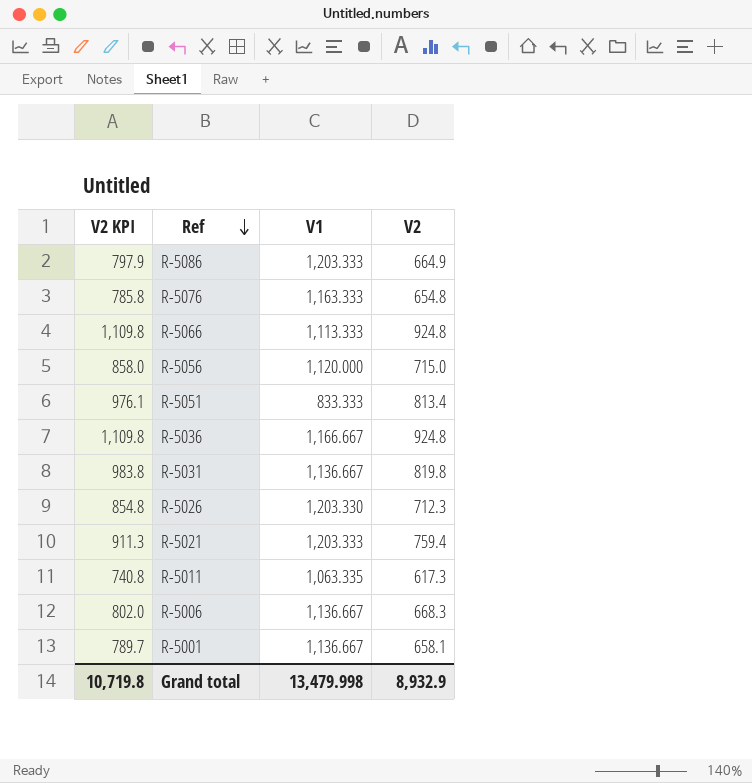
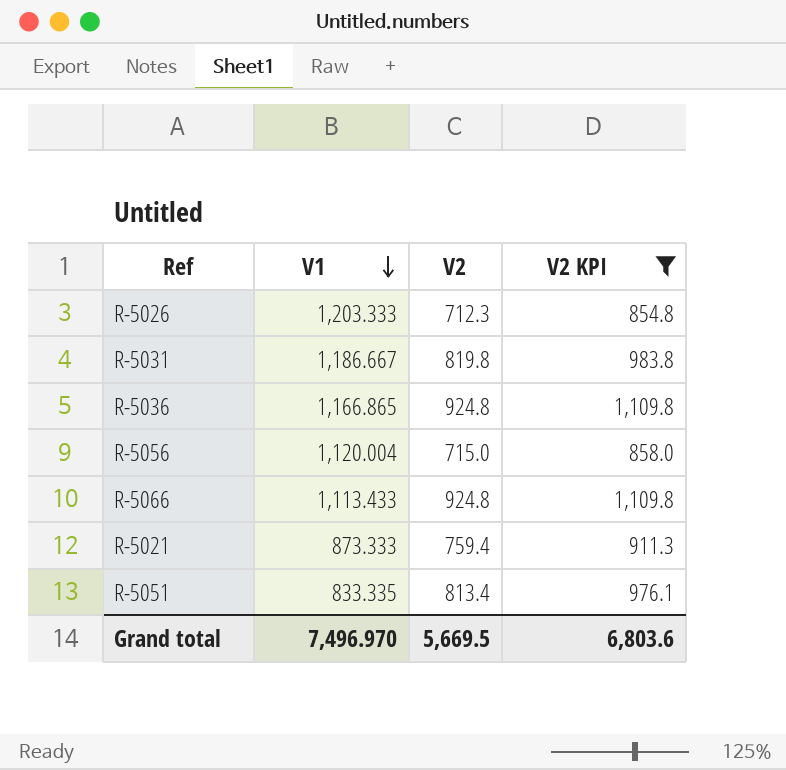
filter: none -> V2 KPI >= 854.8
row order: Ref descending -> V1 descending
column V2 KPI | position: 1 -> 4
R-5026 | V1: 1,203.330 -> 1,203.333
R-5031 | V1: 1,136.667 -> 1,186.667
R-5036 | V1: 1,166.667 -> 1,166.865
R-5056 | V1: 1,120.000 -> 1,120.004
R-5066 | V1: 1,113.333 -> 1,113.433
R-5021 | V1: 1,203.333 -> 873.333
R-5051 | V1: 833.333 -> 833.335
Grand total | V1: 13,479.998 -> 7,496.970
Grand total | V2: 8,932.9 -> 5,669.5
Grand total | V2 KPI: 10,719.8 -> 6,803.6

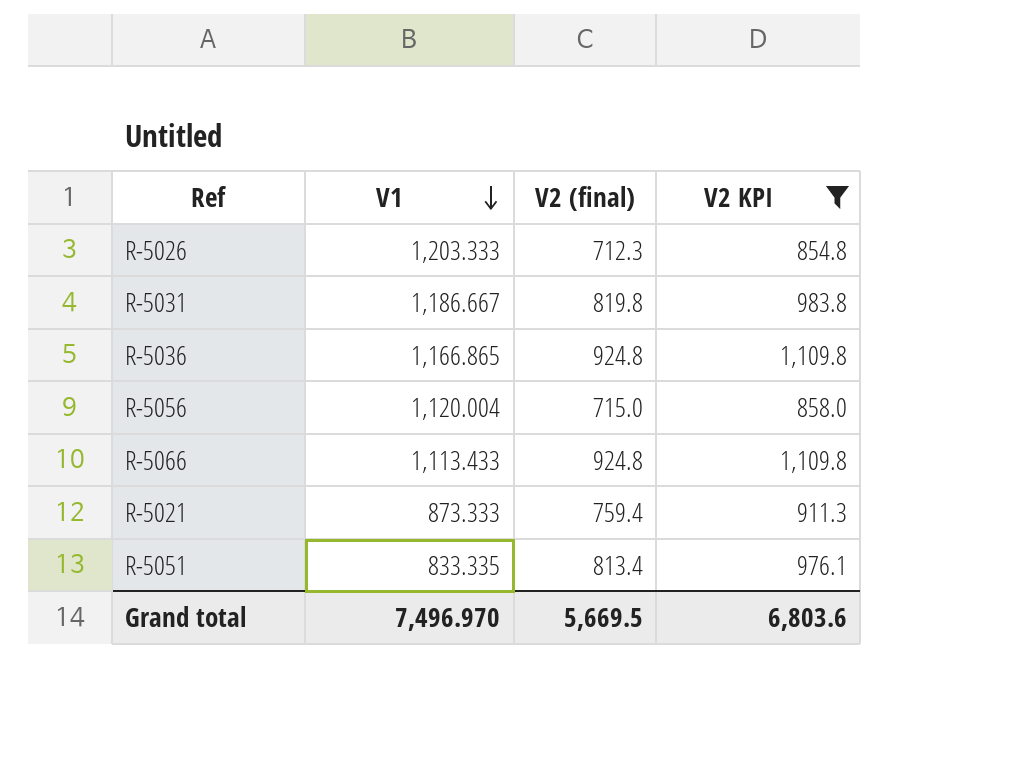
column name: V2 -> V2 (final)

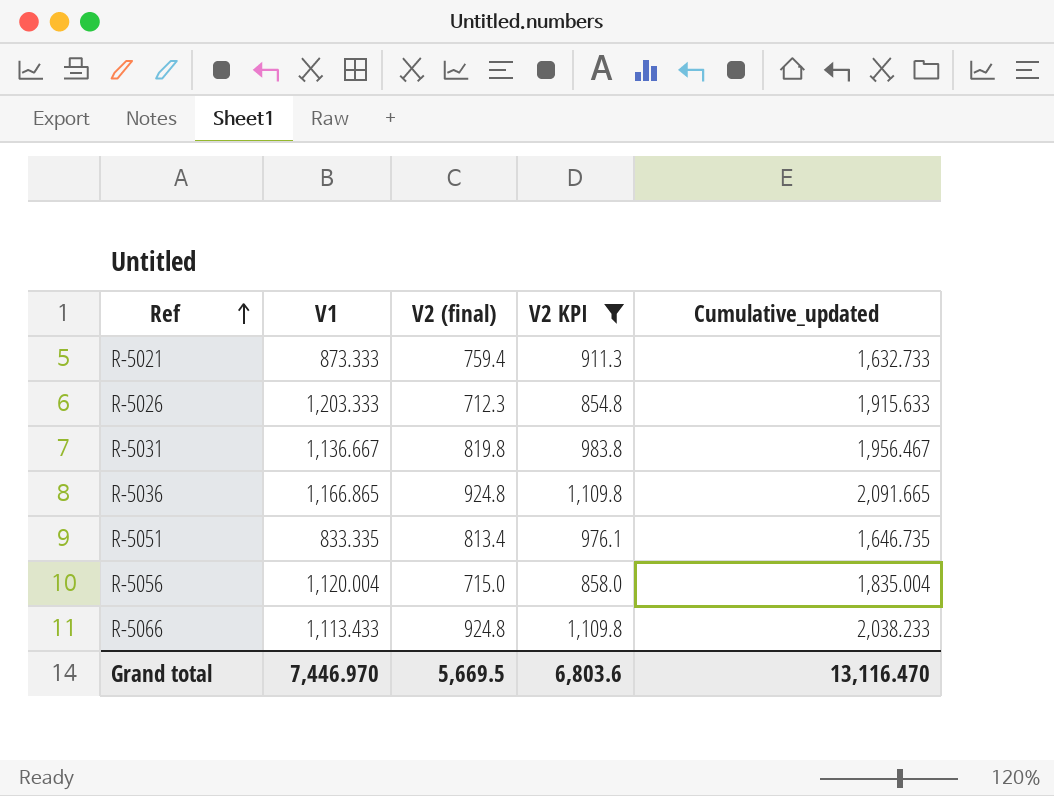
row order: V1 descending -> Ref ascending
column Cumulative_updated | formula: none -> [V1] + [V2 (final)]
R-5031 | V1: 1,186.667 -> 1,136.667
Grand total | V1: 7,496.970 -> 7,446.970

